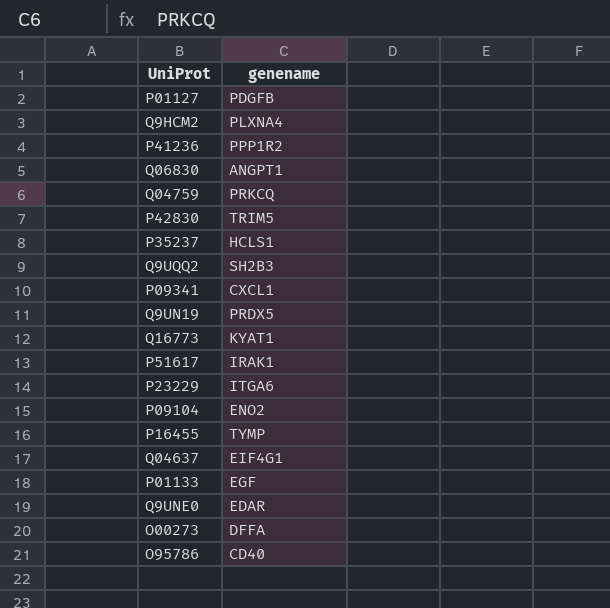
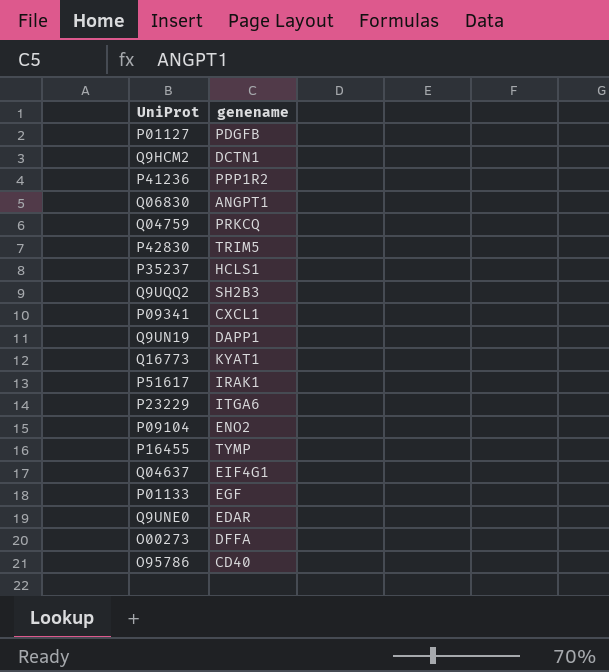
Q9HCM2 | genename: PLXNA4 -> DCTN1
Q9UN19 | genename: PRDX5 -> DAPP1

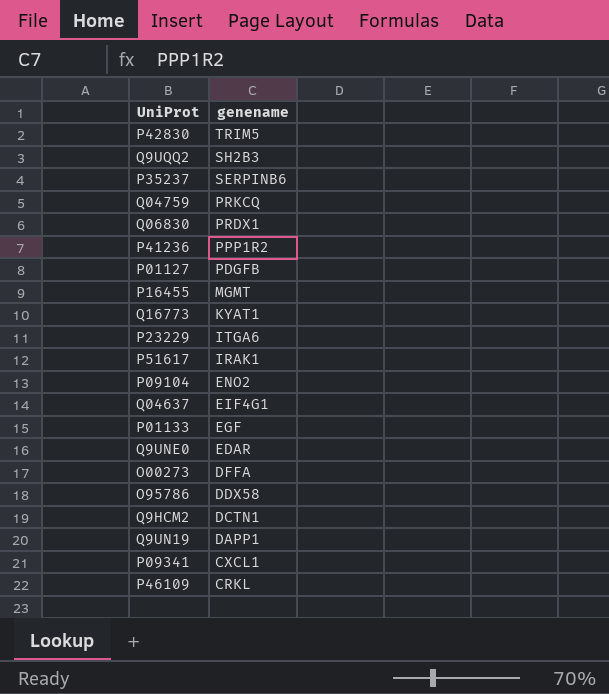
row order: none -> genename descending
P35237 | genename: HCLS1 -> SERPINB6
Q06830 | genename: ANGPT1 -> PRDX1
P16455 | genename: TYMP -> MGMT
O95786 | genename: CD40 -> DDX58
row P46109: none -> CRKL

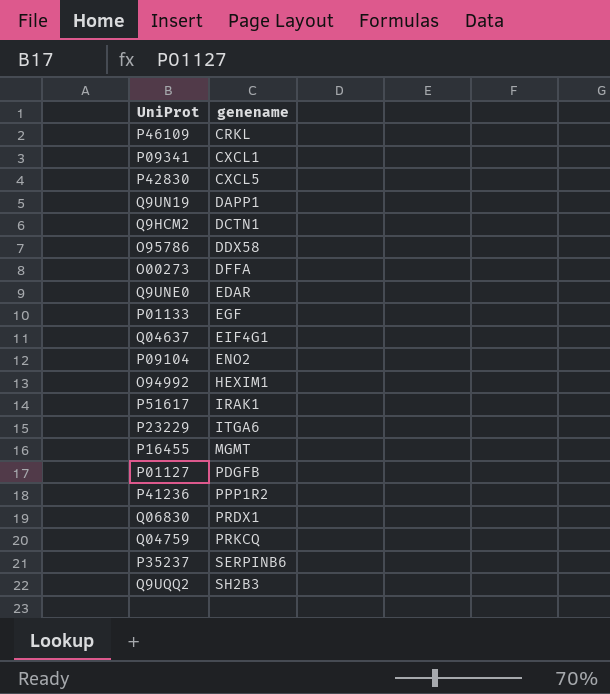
row order: genename descending -> genename ascending
row Q16773: KYAT1 -> none
P42830 | genename: TRIM5 -> CXCL5
row O94992: none -> HEXIM1

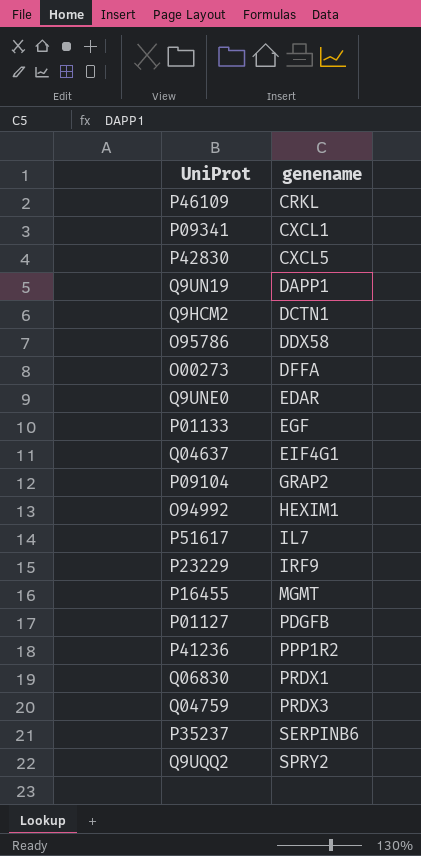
P09104 | genename: ENO2 -> GRAP2
P51617 | genename: IRAK1 -> IL7
P23229 | genename: ITGA6 -> IRF9
Q04759 | genename: PRKCQ -> PRDX3
Q9UQQ2 | genename: SH2B3 -> SPRY2

